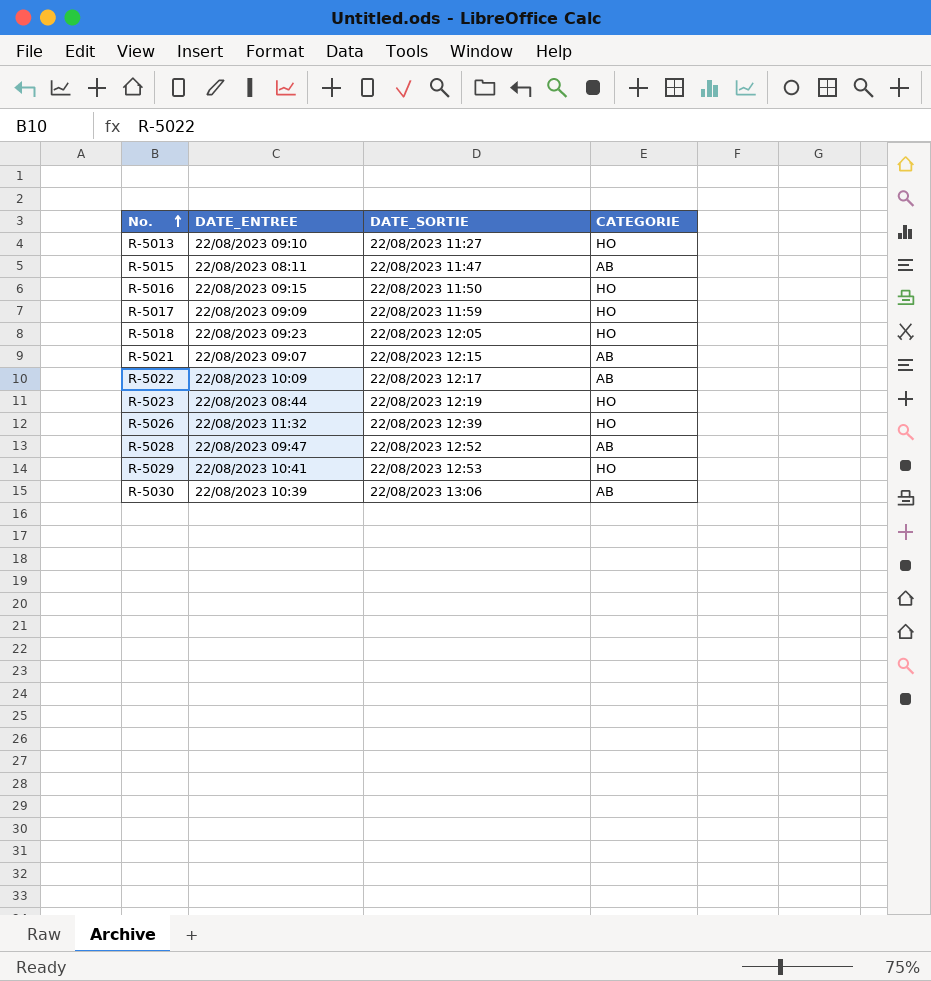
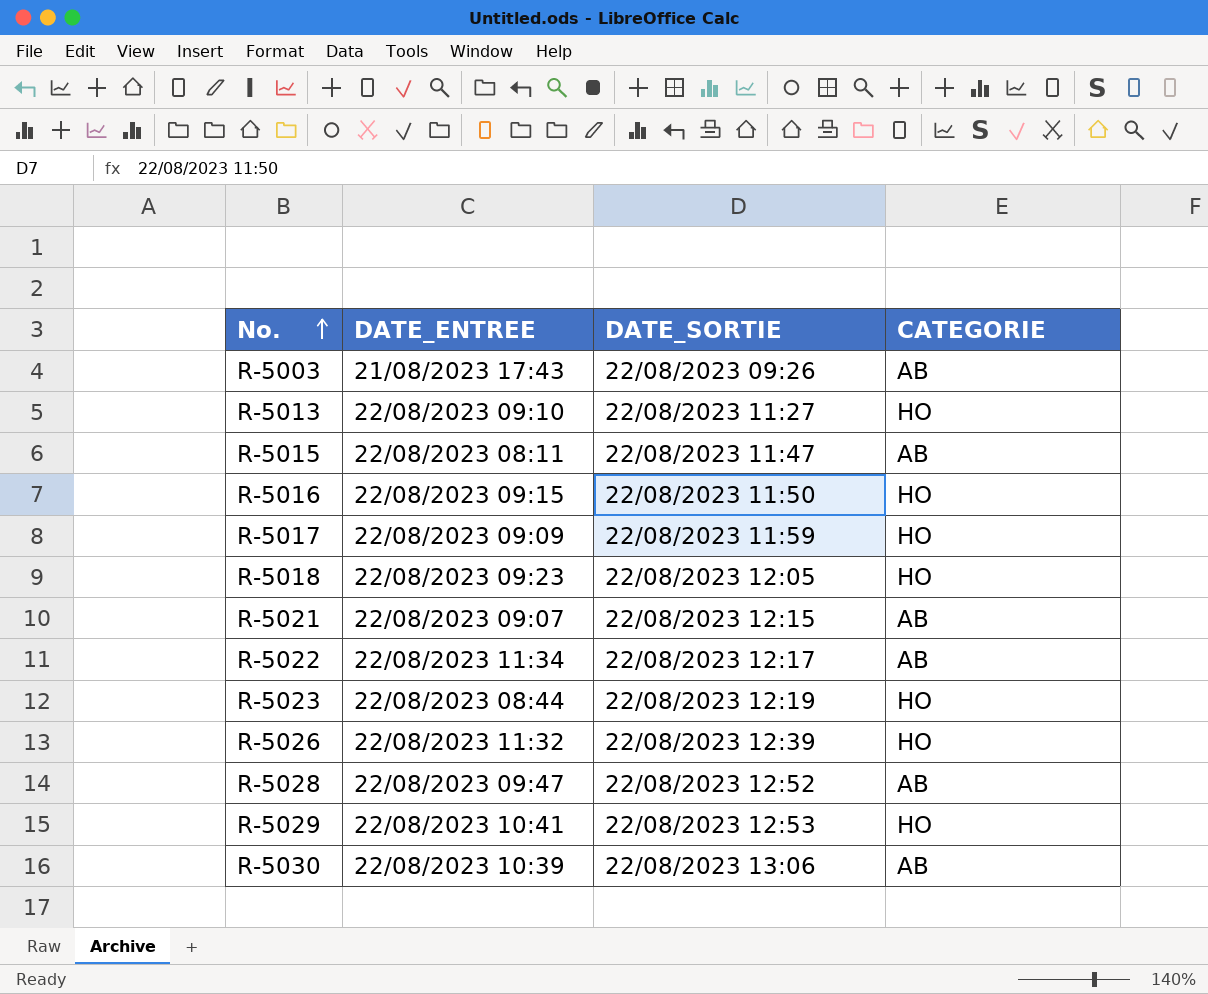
row R-5003: none -> 21/08/2023 17:43 | 22/08/2023 09:26 | AB
R-5022 | DATE_ENTREE: 22/08/2023 10:09 -> 22/08/2023 11:34

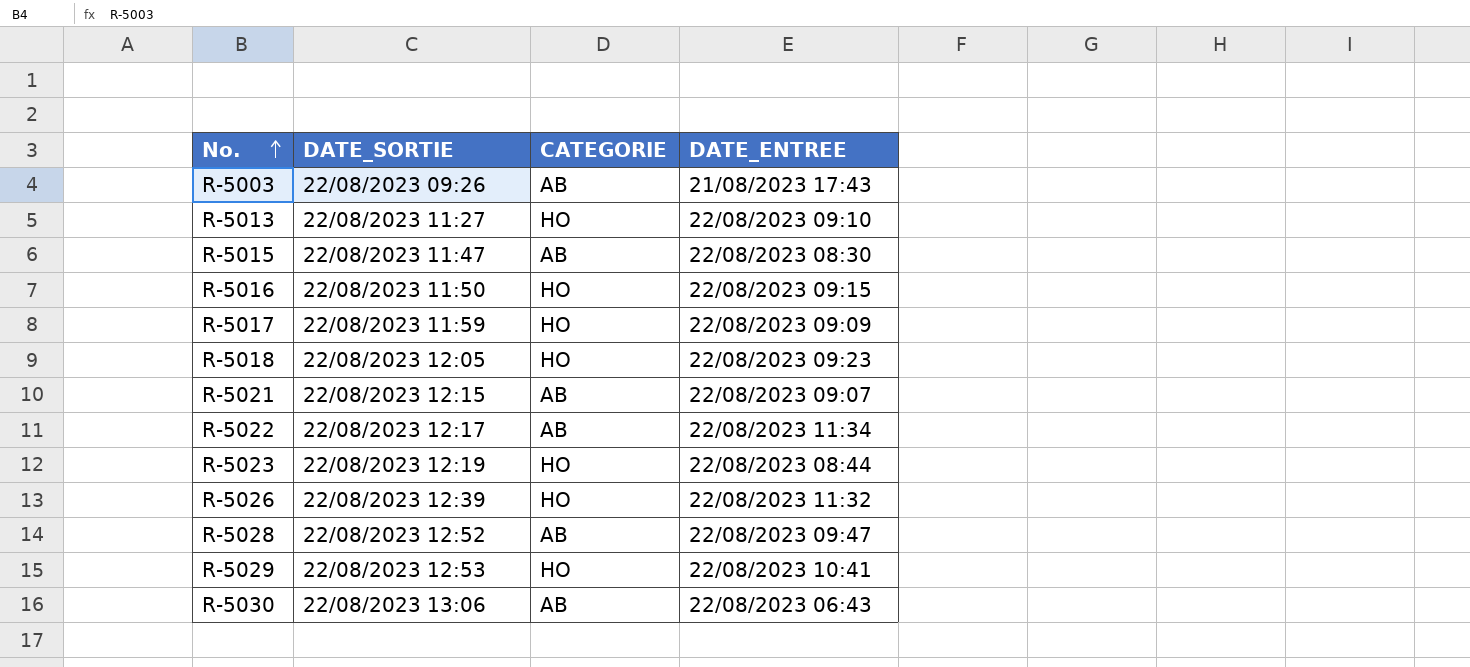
column DATE_ENTREE | position: 2 -> 4
R-5015 | DATE_ENTREE: 22/08/2023 08:11 -> 22/08/2023 08:30
R-5030 | DATE_ENTREE: 22/08/2023 10:39 -> 22/08/2023 06:43

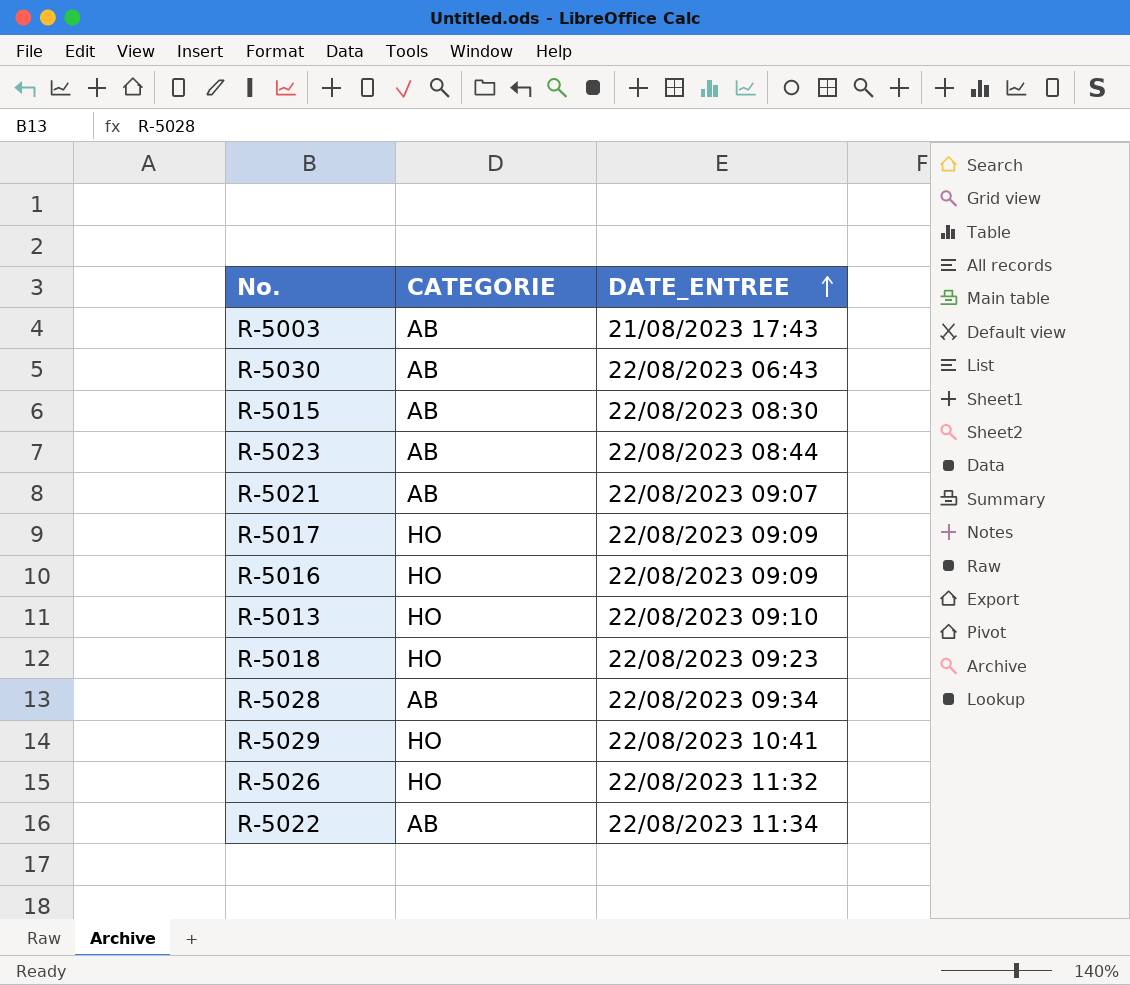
row order: No. ascending -> DATE_ENTREE ascending
column DATE_SORTIE | position: 2 -> none
R-5023 | CATEGORIE: HO -> AB
R-5016 | DATE_ENTREE: 22/08/2023 09:15 -> 22/08/2023 09:09
R-5028 | DATE_ENTREE: 22/08/2023 09:47 -> 22/08/2023 09:34

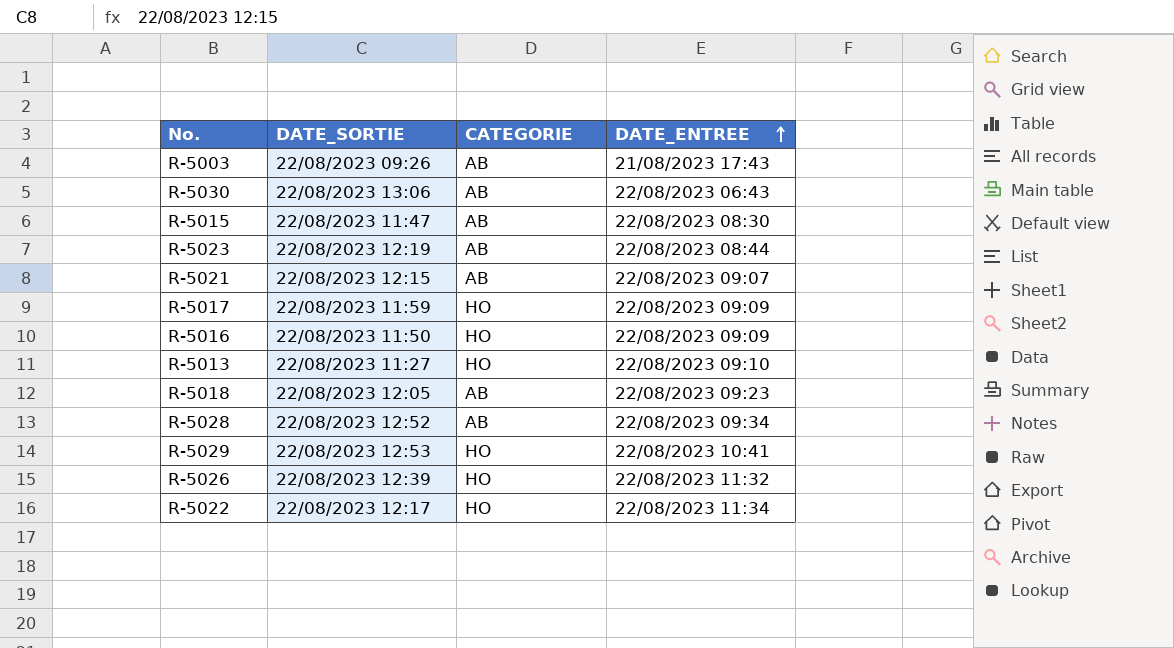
column DATE_SORTIE | position: none -> 2
R-5018 | CATEGORIE: HO -> AB
R-5022 | CATEGORIE: AB -> HO

